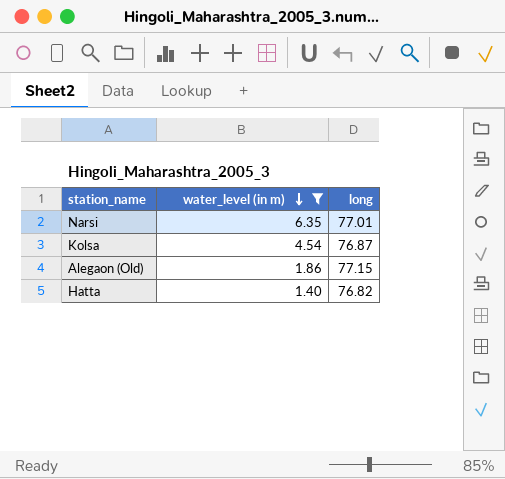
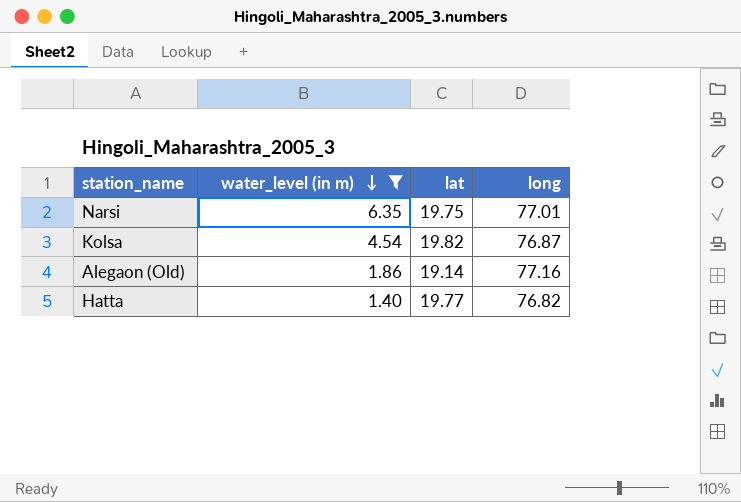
column lat | position: none -> 3
Alegaon (Old) | long: 77.15 -> 77.16

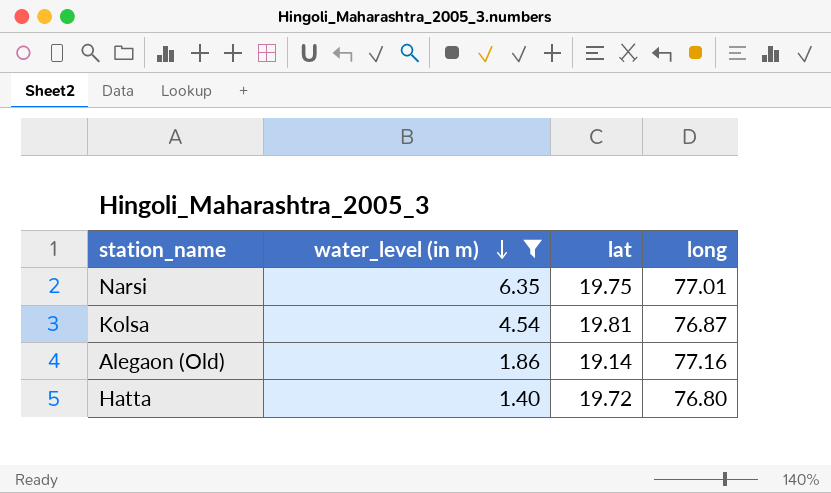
Kolsa | lat: 19.82 -> 19.81
Hatta | lat: 19.77 -> 19.72
Hatta | long: 76.82 -> 76.80

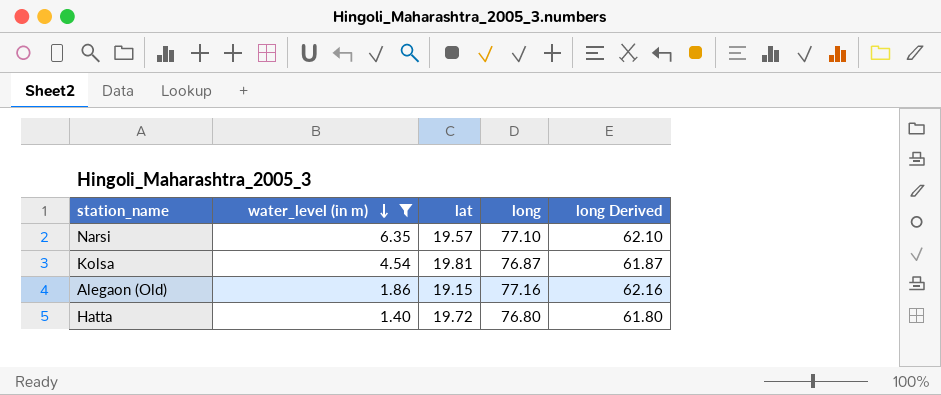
column long Derived | formula: none -> [long] - 15
Narsi | lat: 19.75 -> 19.57
Narsi | long: 77.01 -> 77.10
Alegaon (Old) | lat: 19.14 -> 19.15

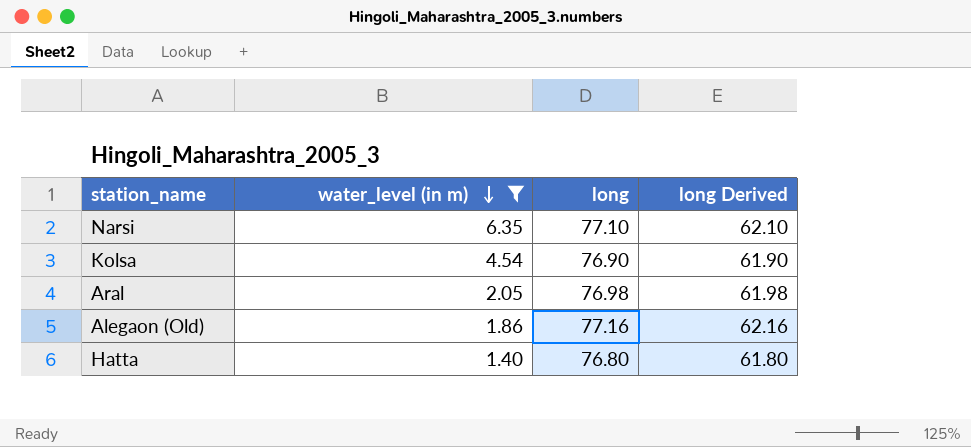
column lat | position: 3 -> none
Kolsa | long: 76.87 -> 76.90
Kolsa | long Derived: 61.87 -> 61.90
row Aral: none -> 2.05 | 76.98 | 61.98

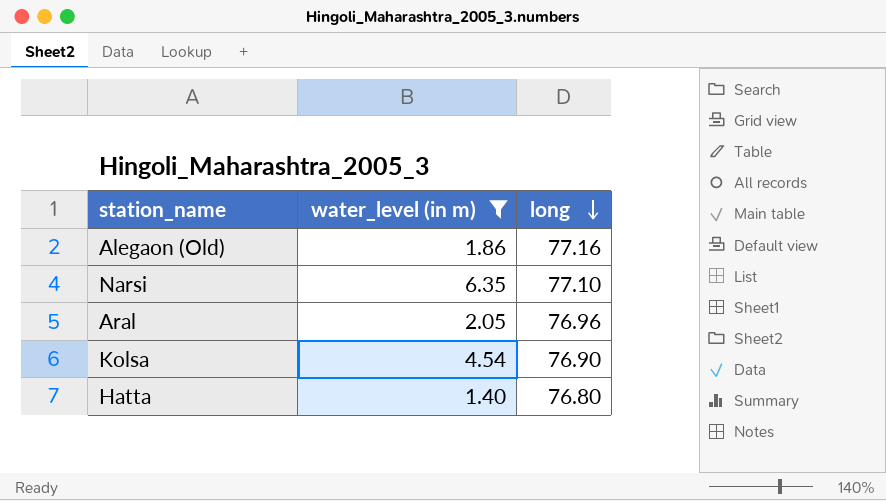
row order: water_level (in m) descending -> long descending
column long Derived | formula: [long] - 15 -> none
Aral | long: 76.98 -> 76.96

